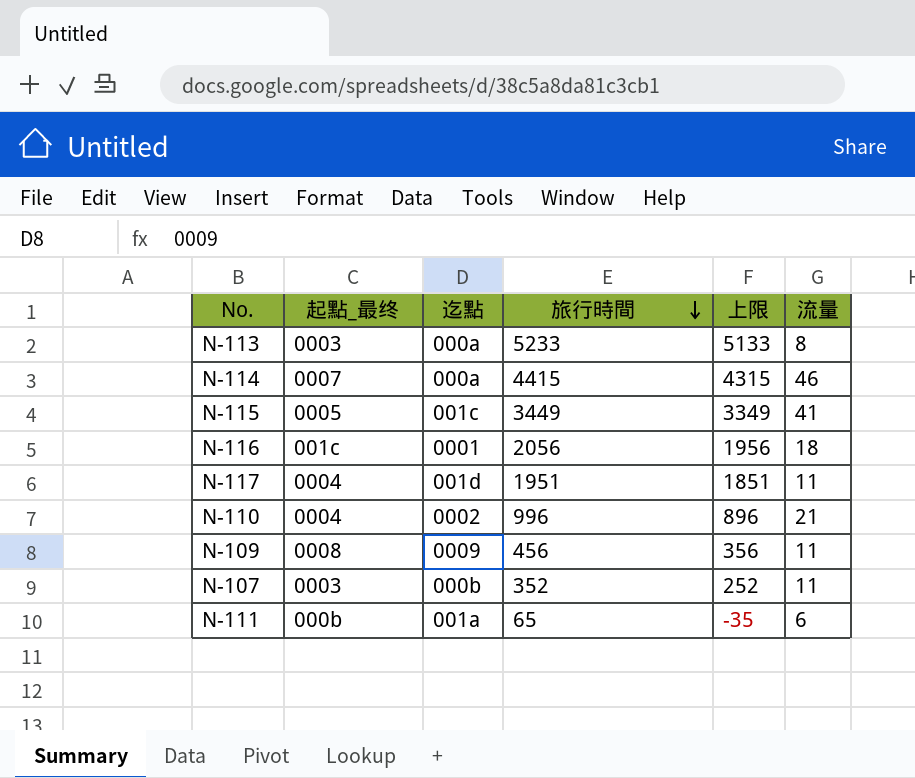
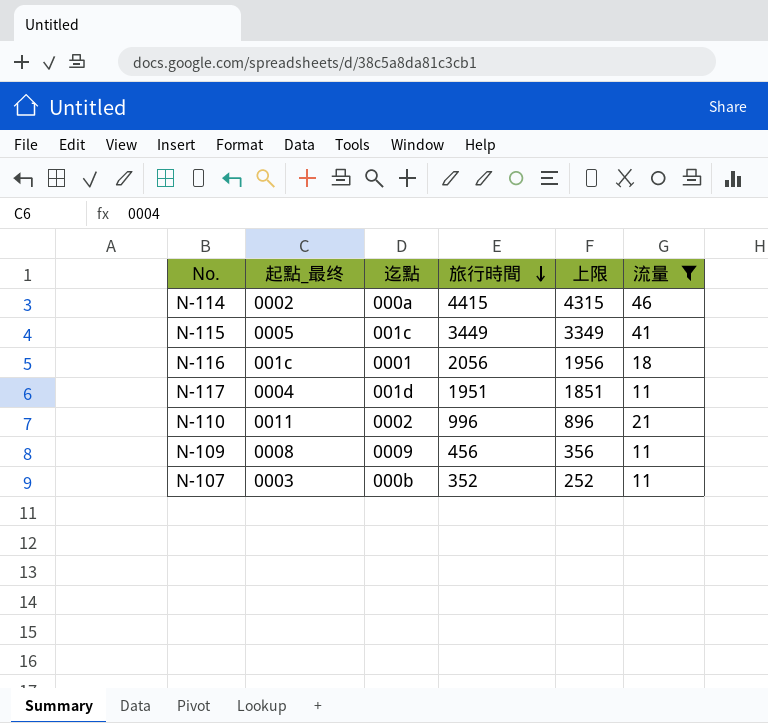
filter: none -> 流量 >= 11
N-114 | 起點_最终: 0007 -> 0002
N-110 | 起點_最终: 0004 -> 0011

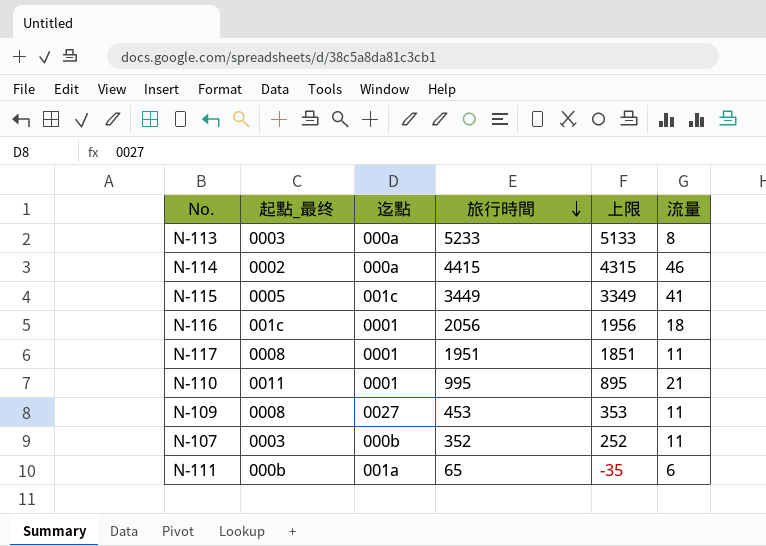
filter: 流量 >= 11 -> none
N-117 | 起點_最终: 0004 -> 0008
N-117 | 迄點: 001d -> 0001
N-110 | 迄點: 0002 -> 0001
N-110 | 旅行時間: 996 -> 995
N-110 | 上限: 896 -> 895
N-109 | 迄點: 0009 -> 0027
N-109 | 旅行時間: 456 -> 453
N-109 | 上限: 356 -> 353

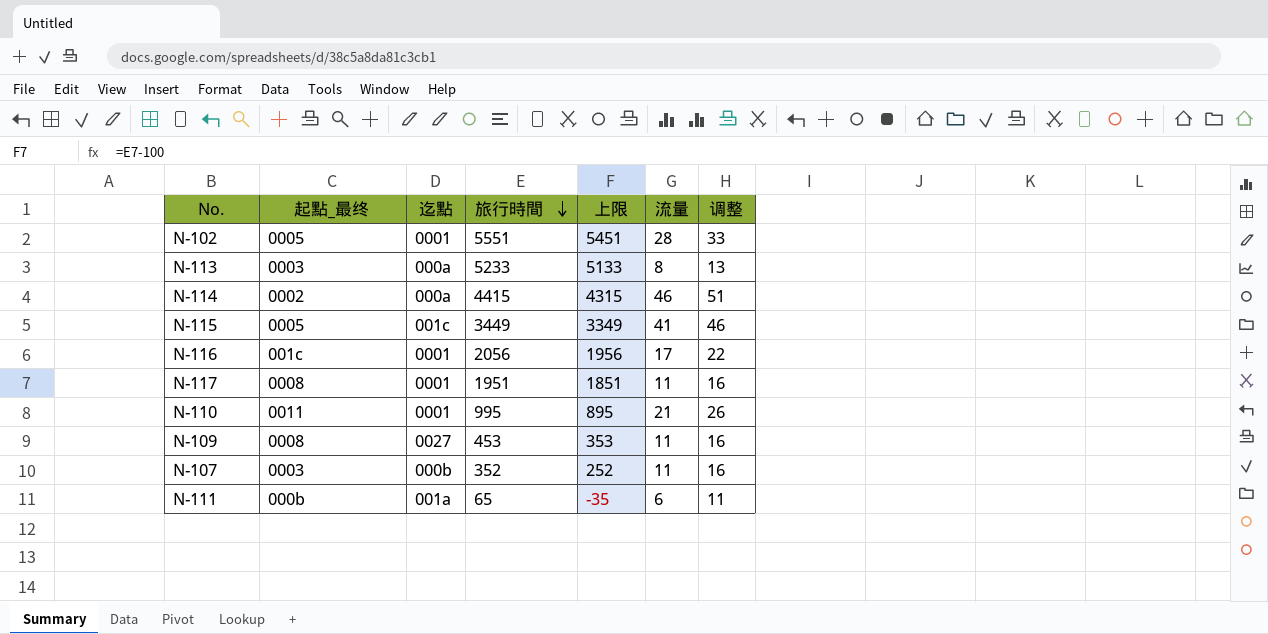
column 调整 | formula: none -> [流量] + 5
row N-102: none -> 0005 | 0001 | 5551 | 5451 | 28 | 33
N-116 | 流量: 18 -> 17

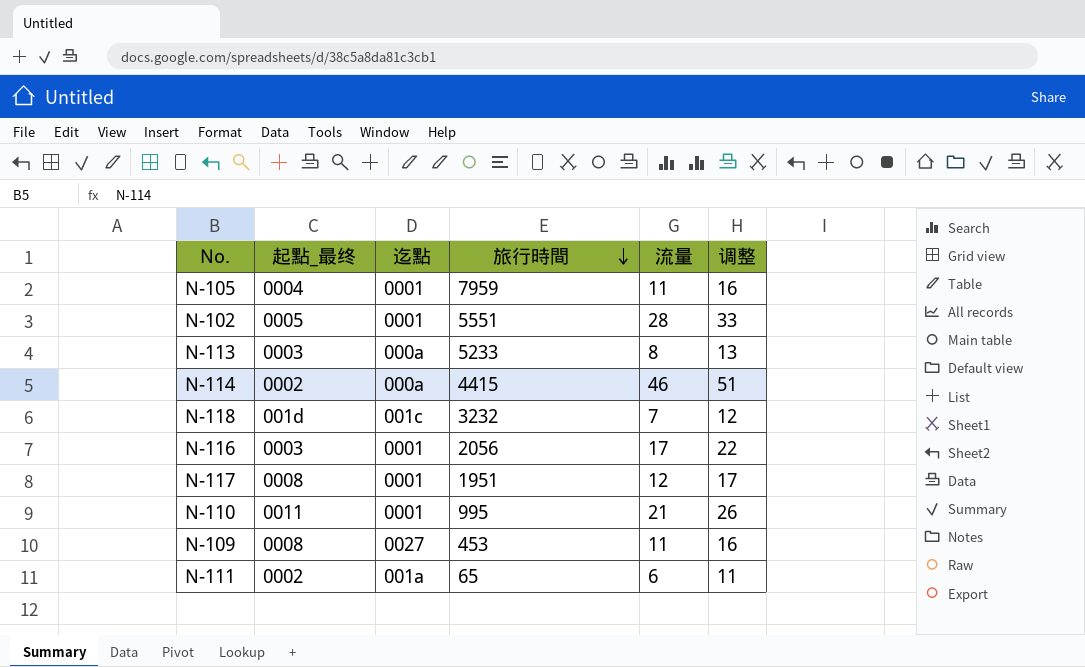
column 上限 | formula: [旅行時間] - 100 -> none
row N-115: 0005 | 001c | 3449 | 3349 | 41 | 46 -> none
row N-107: 0003 | 000b | 352 | 252 | 11 | 16 -> none
row N-105: none -> 0004 | 0001 | 7959 | 11 | 16
row N-118: none -> 001d | 001c | 3232 | 7 | 12
N-116 | 起點_最终: 001c -> 0003
N-117 | 流量: 11 -> 12
N-117 | 调整: 16 -> 17
N-111 | 起點_最终: 000b -> 0002

